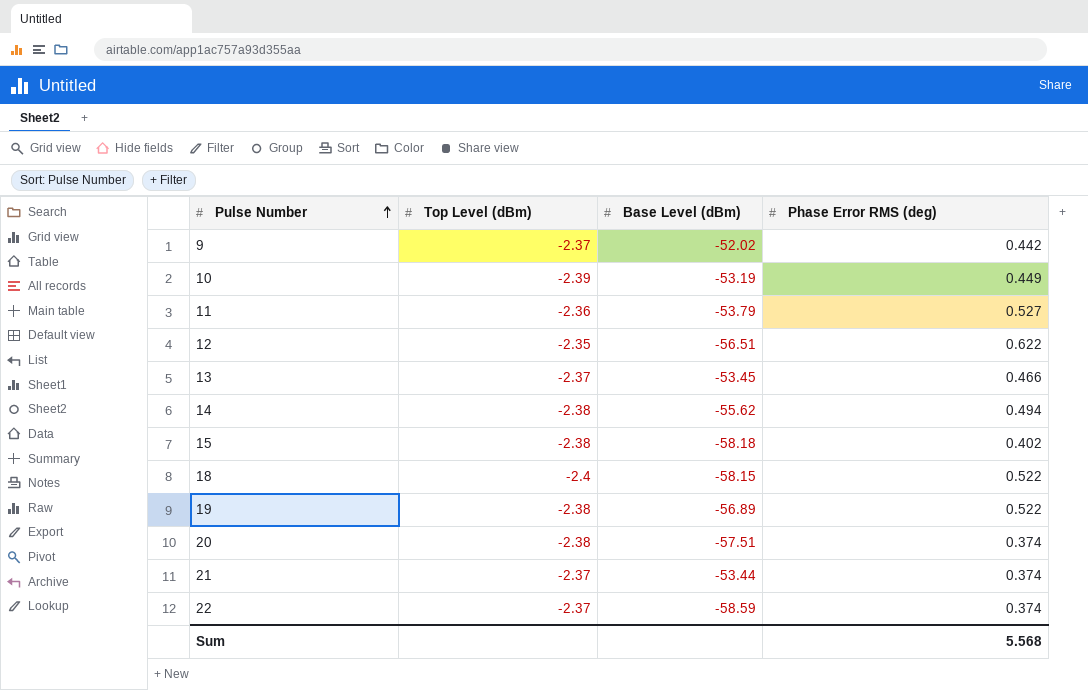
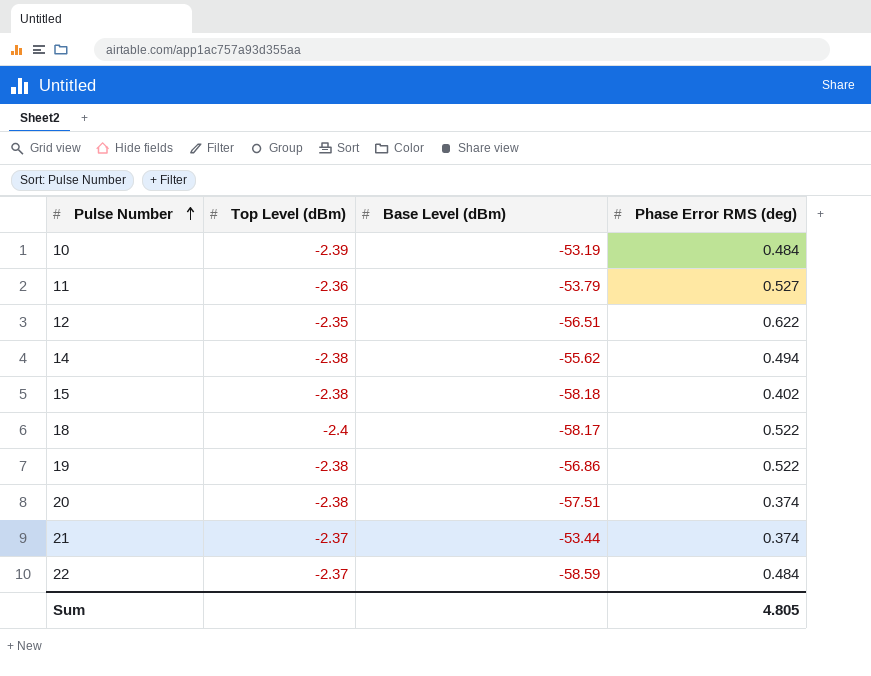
row 9: -2.37 | -52.02 | 0.442 -> none
row 13: -2.37 | -53.45 | 0.466 -> none
10 | Phase Error RMS (deg): 0.449 -> 0.484
18 | Base Level (dBm): -58.15 -> -58.17
19 | Base Level (dBm): -56.89 -> -56.86
22 | Phase Error RMS (deg): 0.374 -> 0.484
Sum | Phase Error RMS (deg): 5.568 -> 4.805

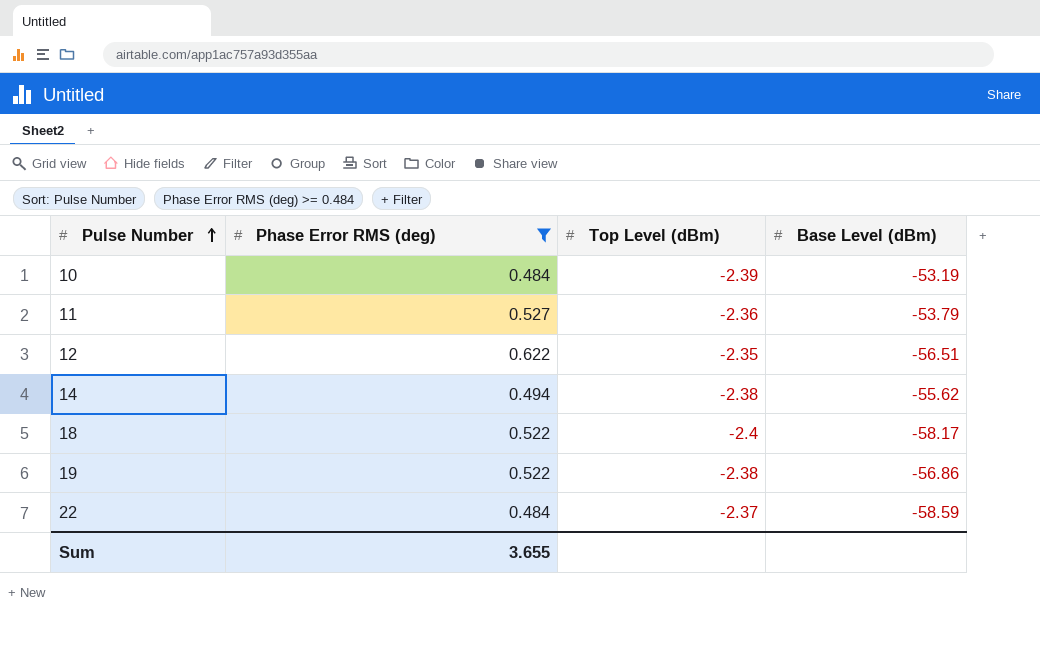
filter: none -> Phase Error RMS (deg) >= 0.484
column Phase Error RMS (deg) | position: 4 -> 2
Sum | Phase Error RMS (deg): 4.805 -> 3.655

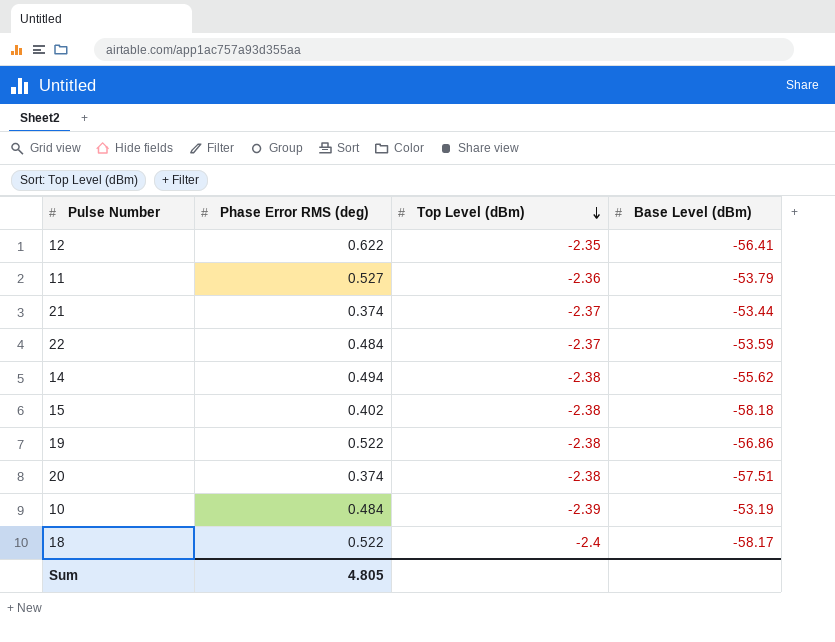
filter: Phase Error RMS (deg) >= 0.484 -> none
row order: Pulse Number ascending -> Top Level (dBm) descending
12 | Base Level (dBm): -56.51 -> -56.41
22 | Base Level (dBm): -58.59 -> -53.59
Sum | Phase Error RMS (deg): 3.655 -> 4.805

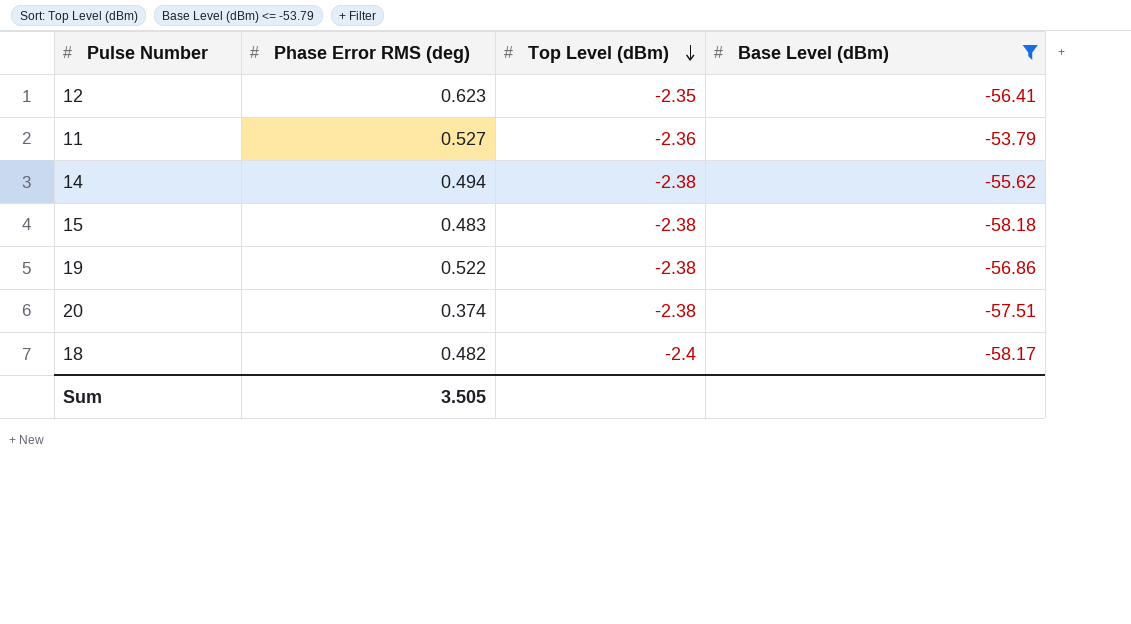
filter: none -> Base Level (dBm) <= -53.79
12 | Phase Error RMS (deg): 0.622 -> 0.623
15 | Phase Error RMS (deg): 0.402 -> 0.483
18 | Phase Error RMS (deg): 0.522 -> 0.482
Sum | Phase Error RMS (deg): 4.805 -> 3.505

